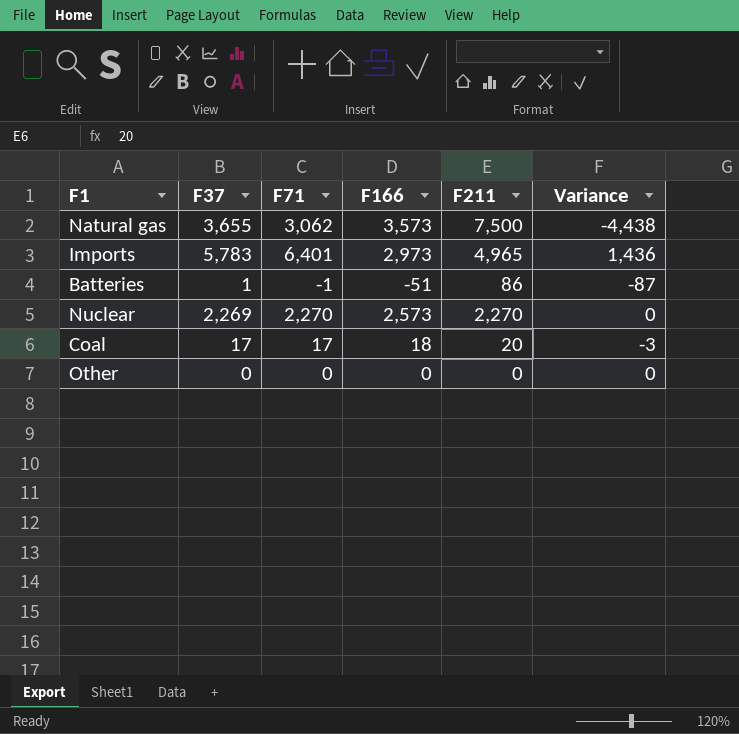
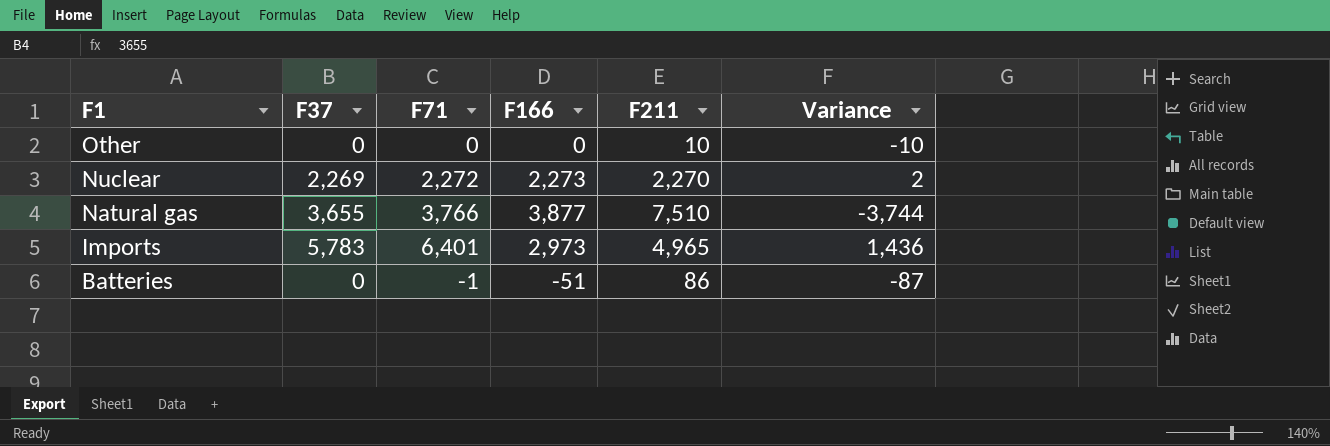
row order: none -> F1 descending
row Coal: 17 | 17 | 18 | 20 | -3 -> none
Other | F211: 0 -> 10
Other | Variance: 0 -> -10
Nuclear | F71: 2,270 -> 2,272
Nuclear | F166: 2,573 -> 2,273
Nuclear | Variance: 0 -> 2
Natural gas | F71: 3,062 -> 3,766
Natural gas | F166: 3,573 -> 3,877
Natural gas | F211: 7,500 -> 7,510
Natural gas | Variance: -4,438 -> -3,744
Batteries | F37: 1 -> 0

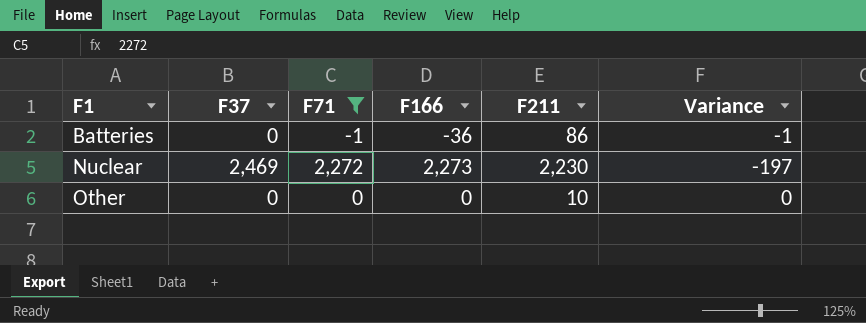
filter: none -> F71 <= 2,272
row order: F1 descending -> F1 ascending
column Variance | formula: [F71] - [F211] -> [F71] - [F37]
Batteries | F166: -51 -> -36
Nuclear | F37: 2,269 -> 2,469
Nuclear | F211: 2,270 -> 2,230

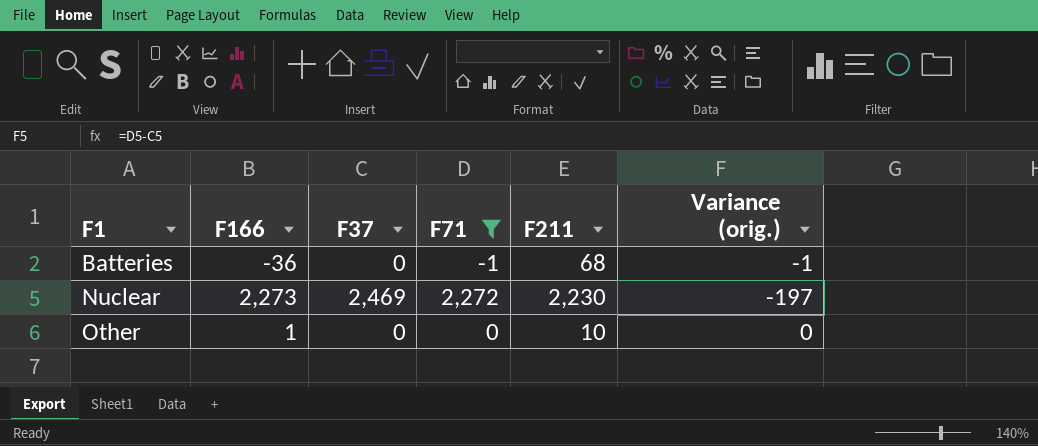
column F166 | position: 4 -> 2
column name: Variance -> Variance (orig.)
Batteries | F211: 86 -> 68
Other | F166: 0 -> 1

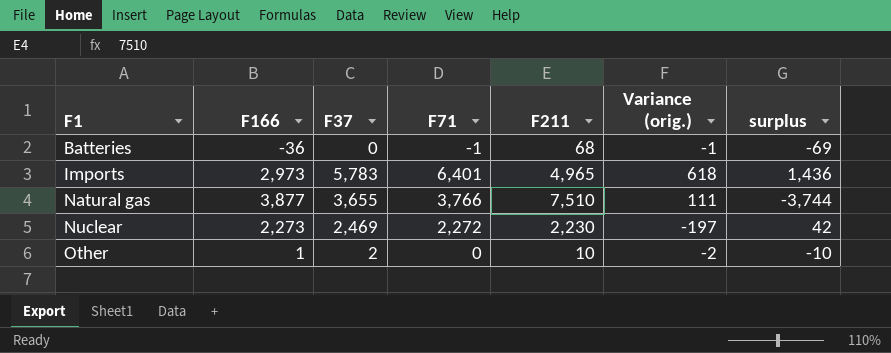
filter: F71 <= 2,272 -> none
column surplus | formula: none -> [F71] - [F211]
Other | F37: 0 -> 2
Other | Variance (orig.): 0 -> -2

